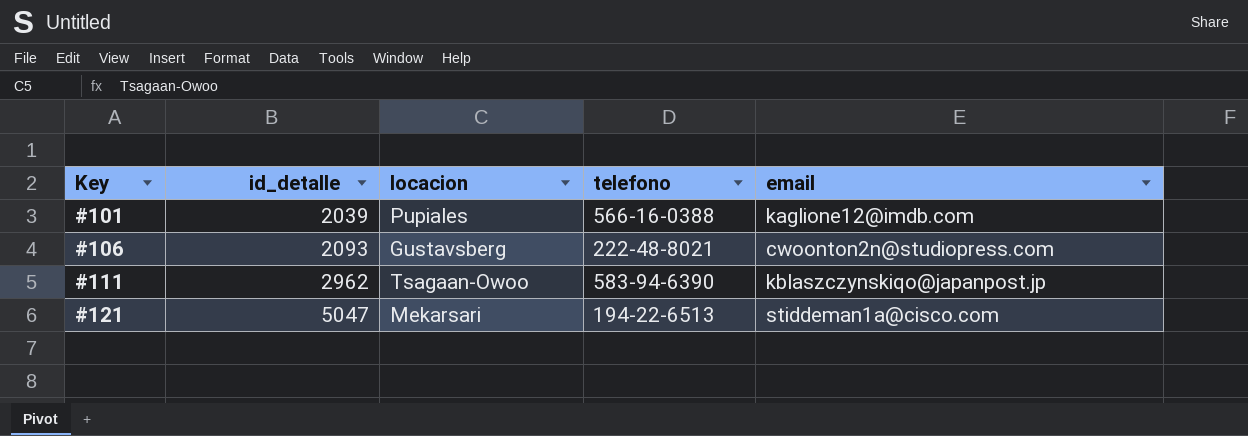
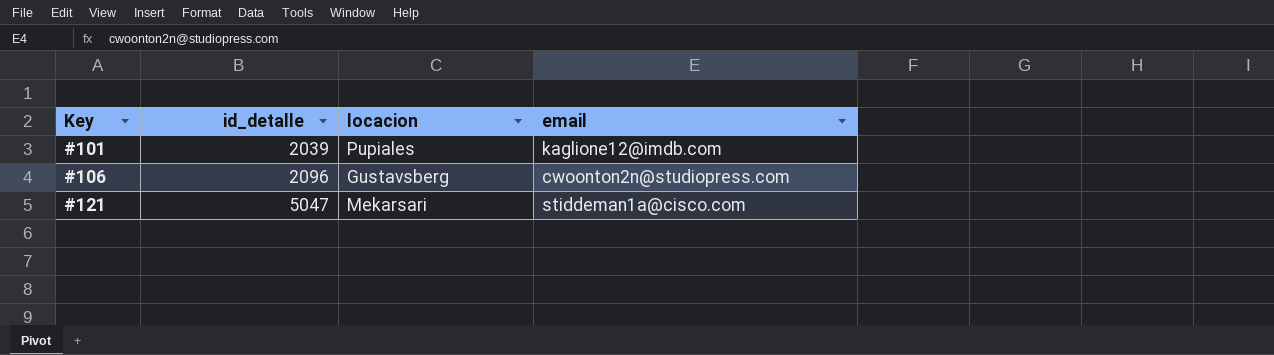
column telefono | position: 4 -> none
row #111: 2962 | Tsagaan-Owoo | 583-94-6390 | kblaszczynskiqo@japanpost.jp -> none
#106 | id_detalle: 2093 -> 2096

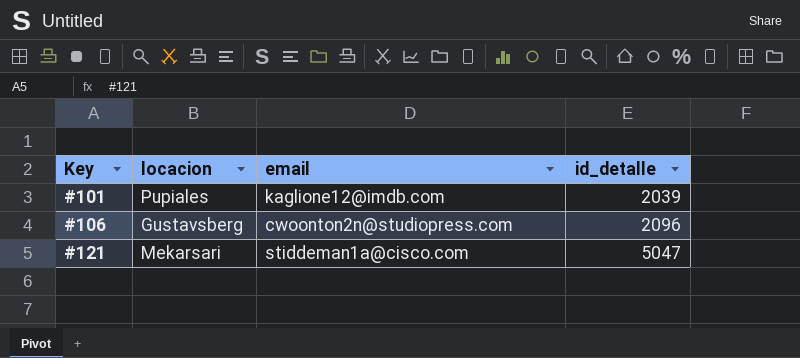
column id_detalle | position: 2 -> 4

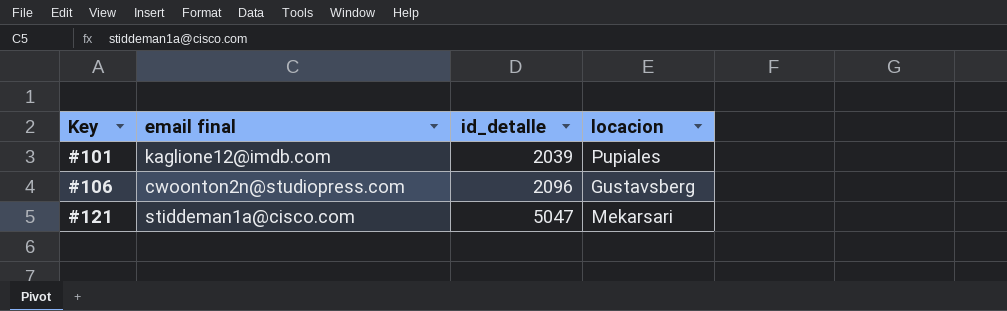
column name: email -> email final
column locacion | position: 2 -> 4

